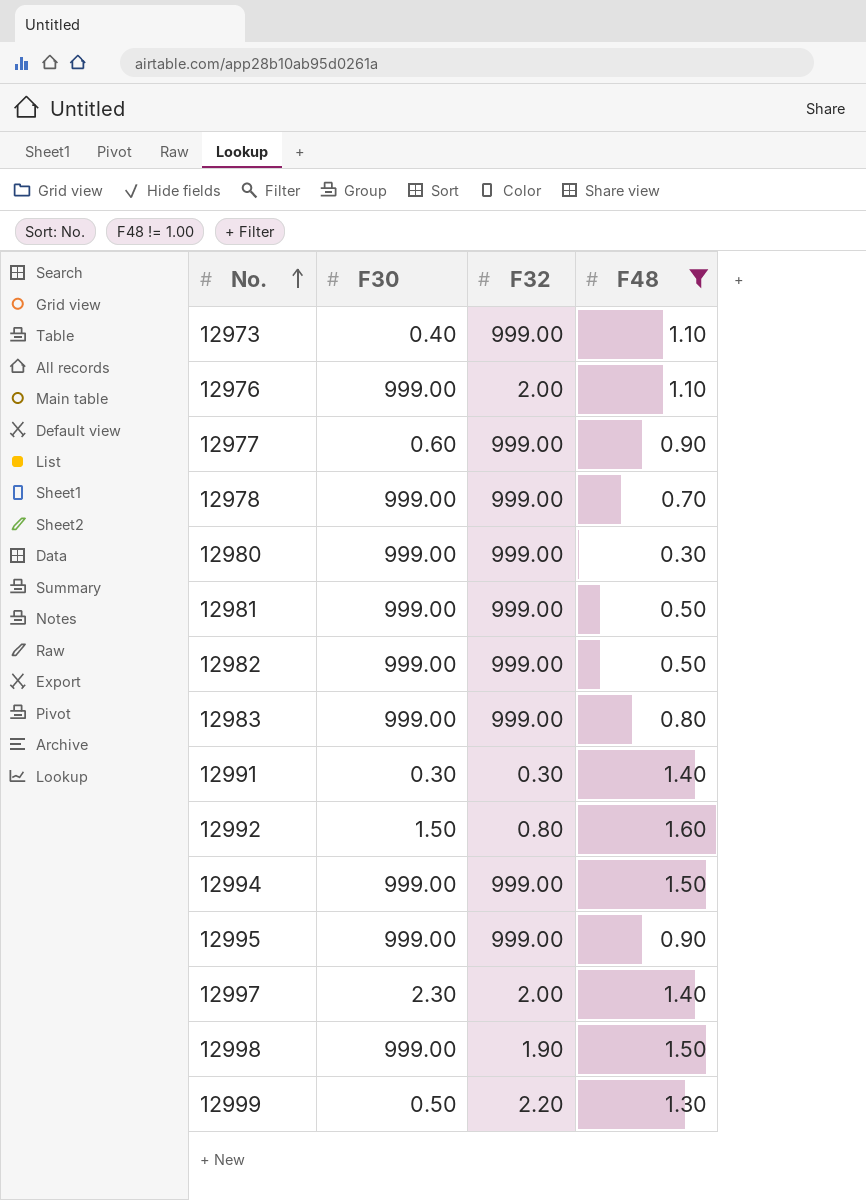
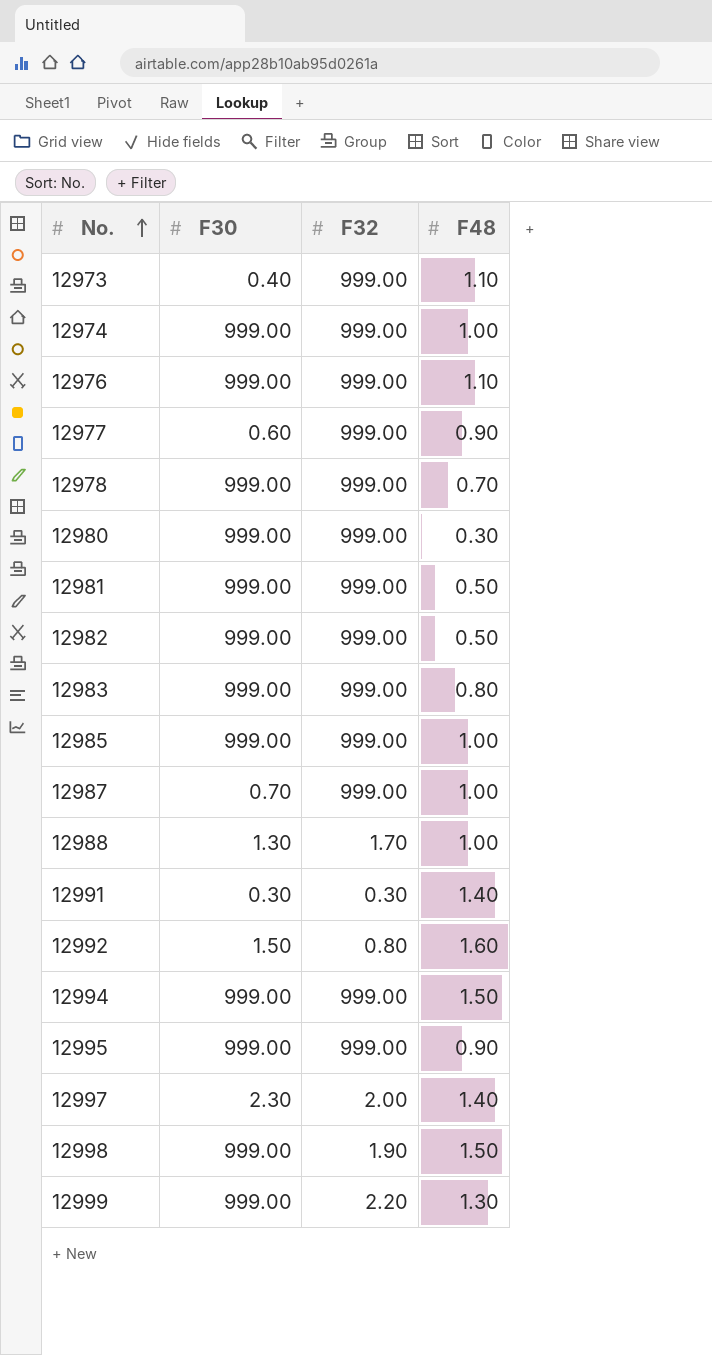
filter: F48 != 1.00 -> none
12976 | F32: 2.00 -> 999.00
12999 | F30: 0.50 -> 999.00

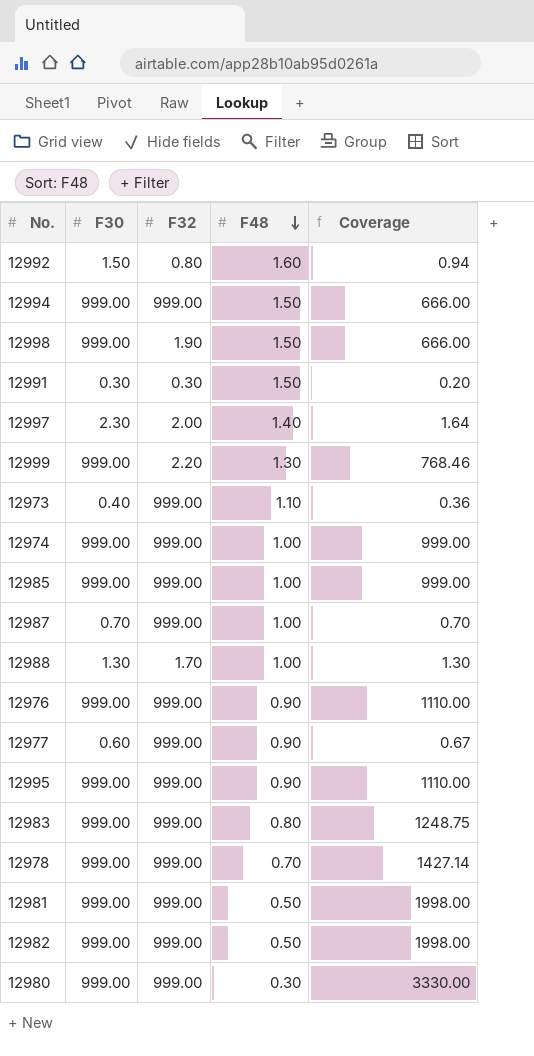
row order: No. ascending -> F48 descending
column Coverage | formula: none -> [F30] / [F48]
12991 | F48: 1.40 -> 1.50
12976 | F48: 1.10 -> 0.90

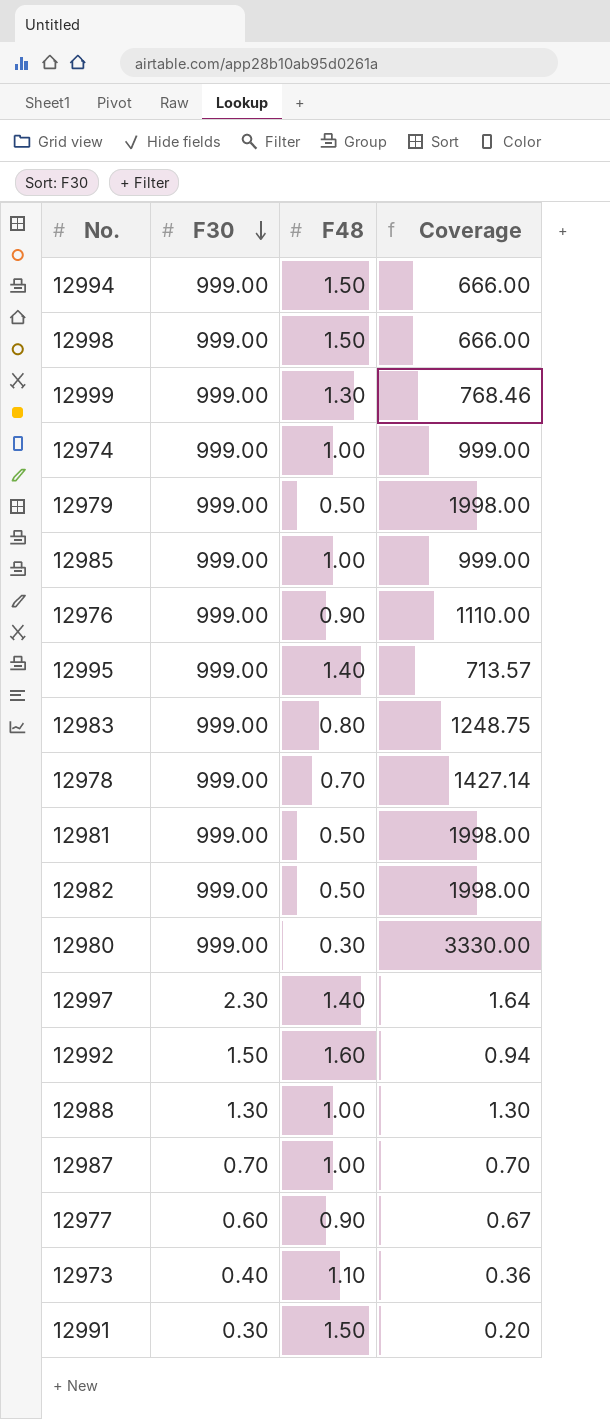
row order: F48 descending -> F30 descending
column F32 | position: 3 -> none
row 12979: none -> 999.00 | 0.50 | 1998.00
12995 | F48: 0.90 -> 1.40
12995 | Coverage: 1110.00 -> 713.57

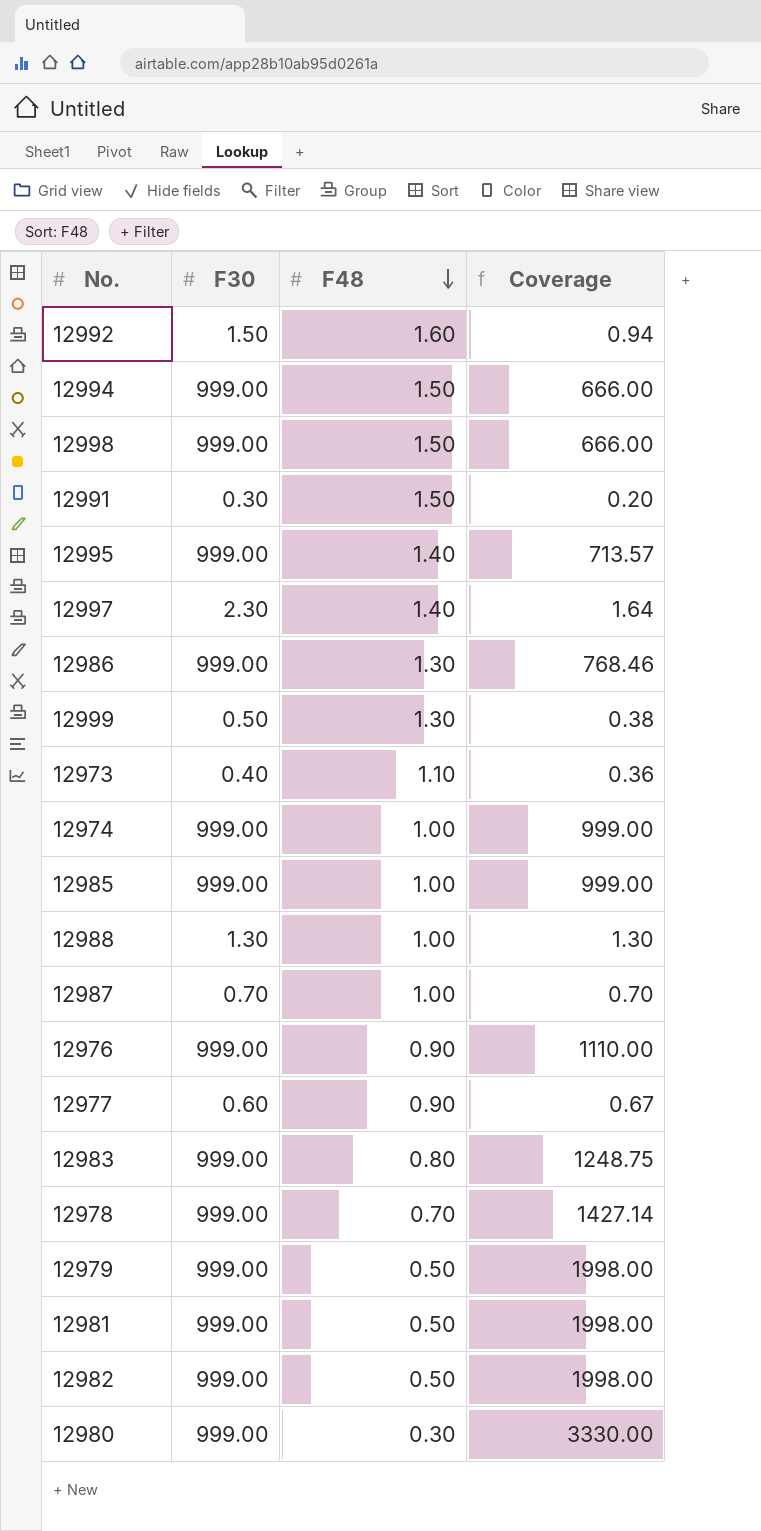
row order: F30 descending -> F48 descending
row 12986: none -> 999.00 | 1.30 | 768.46
12999 | F30: 999.00 -> 0.50
12999 | Coverage: 768.46 -> 0.38

